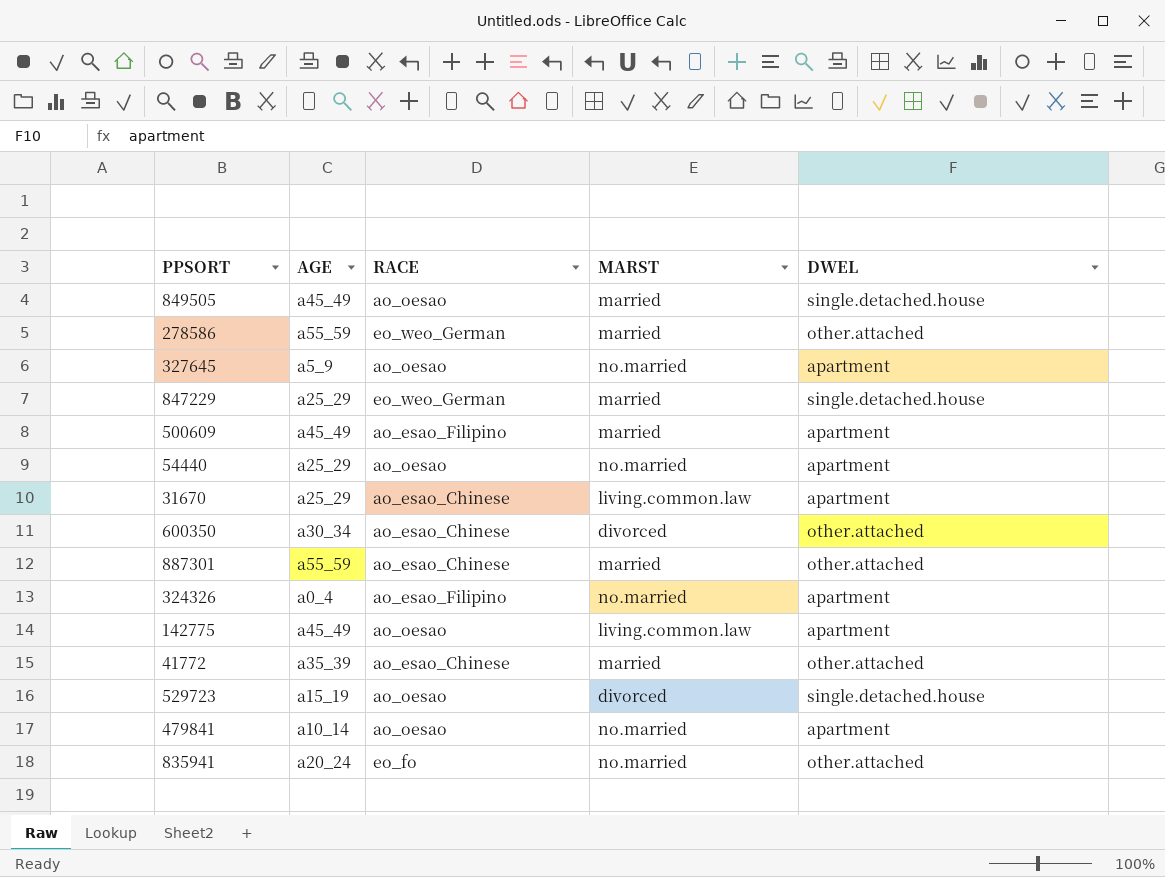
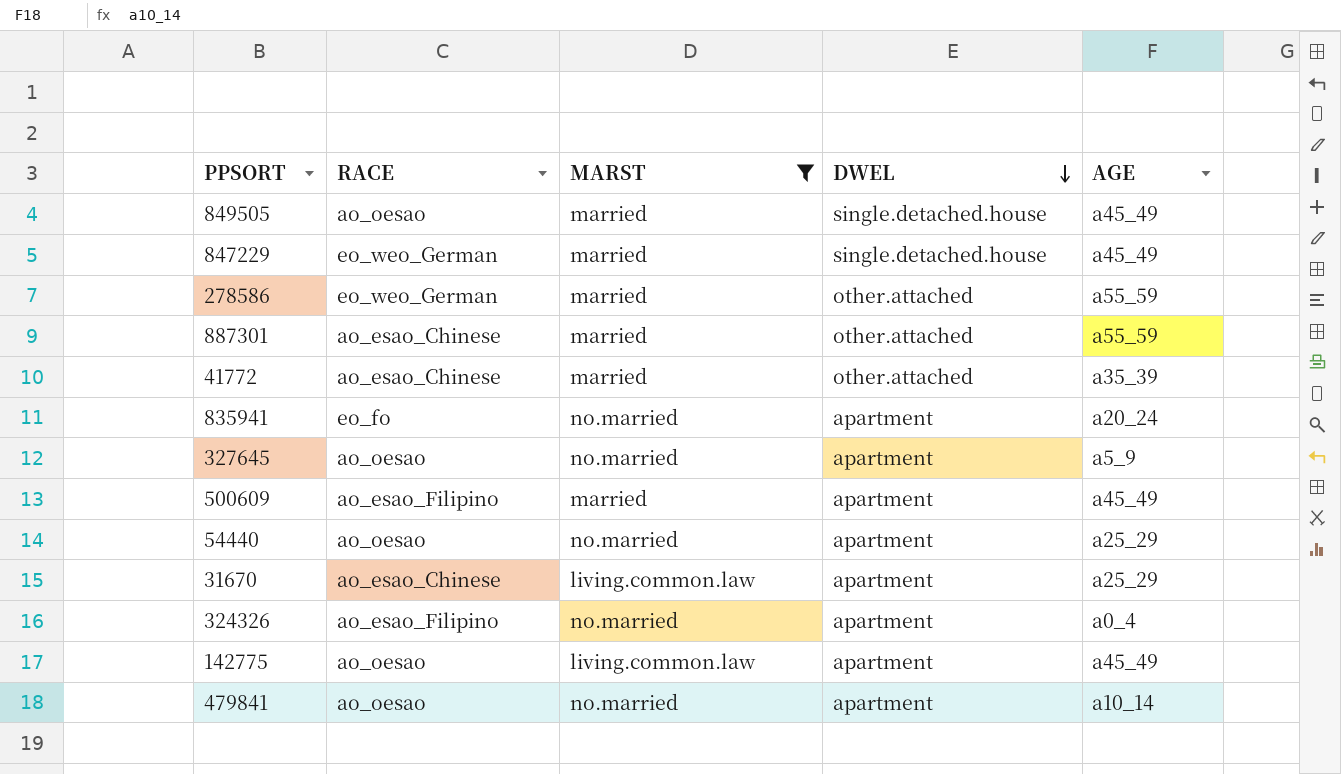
filter: none -> MARST != divorced
row order: none -> DWEL descending
column AGE | position: 2 -> 5
847229 | AGE: a25_29 -> a45_49
835941 | DWEL: other.attached -> apartment

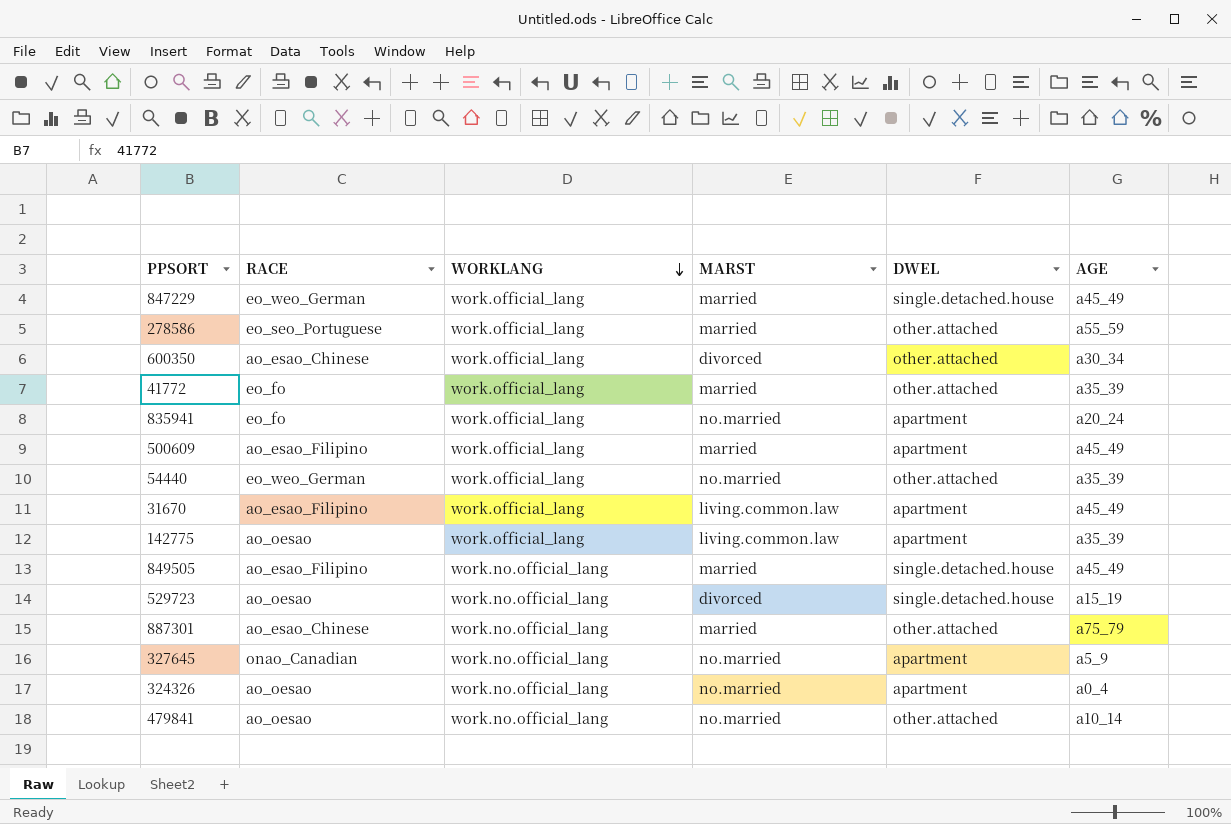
filter: MARST != divorced -> none
row order: DWEL descending -> WORKLANG descending
column WORKLANG | position: none -> 3
278586 | RACE: eo_weo_German -> eo_seo_Portuguese
41772 | RACE: ao_esao_Chinese -> eo_fo
54440 | RACE: ao_oesao -> eo_weo_German
54440 | DWEL: apartment -> other.attached
54440 | AGE: a25_29 -> a35_39
31670 | RACE: ao_esao_Chinese -> ao_esao_Filipino
31670 | AGE: a25_29 -> a45_49
142775 | AGE: a45_49 -> a35_39
849505 | RACE: ao_oesao -> ao_esao_Filipino
887301 | AGE: a55_59 -> a75_79
327645 | RACE: ao_oesao -> onao_Canadian
324326 | RACE: ao_esao_Filipino -> ao_oesao
479841 | DWEL: apartment -> other.attached

